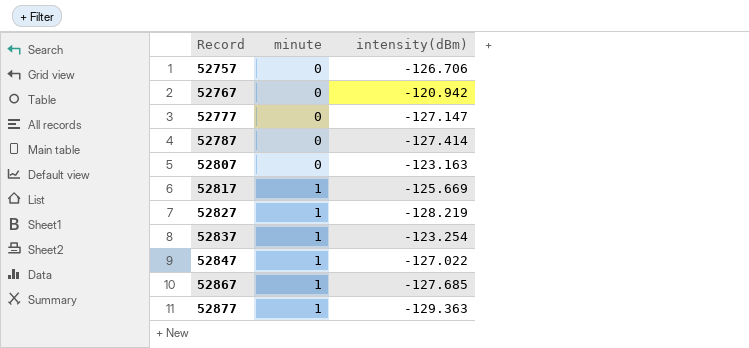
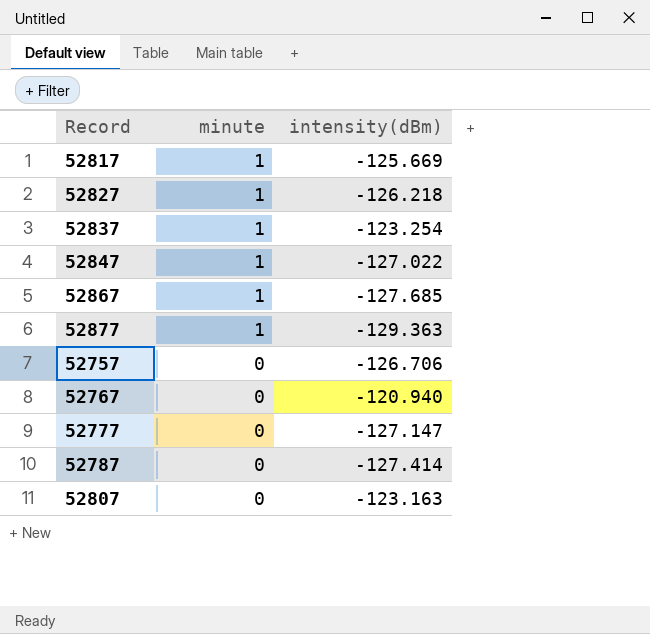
row order: Record ascending -> minute descending
52827 | intensity(dBm): -128.219 -> -126.218
52767 | intensity(dBm): -120.942 -> -120.940

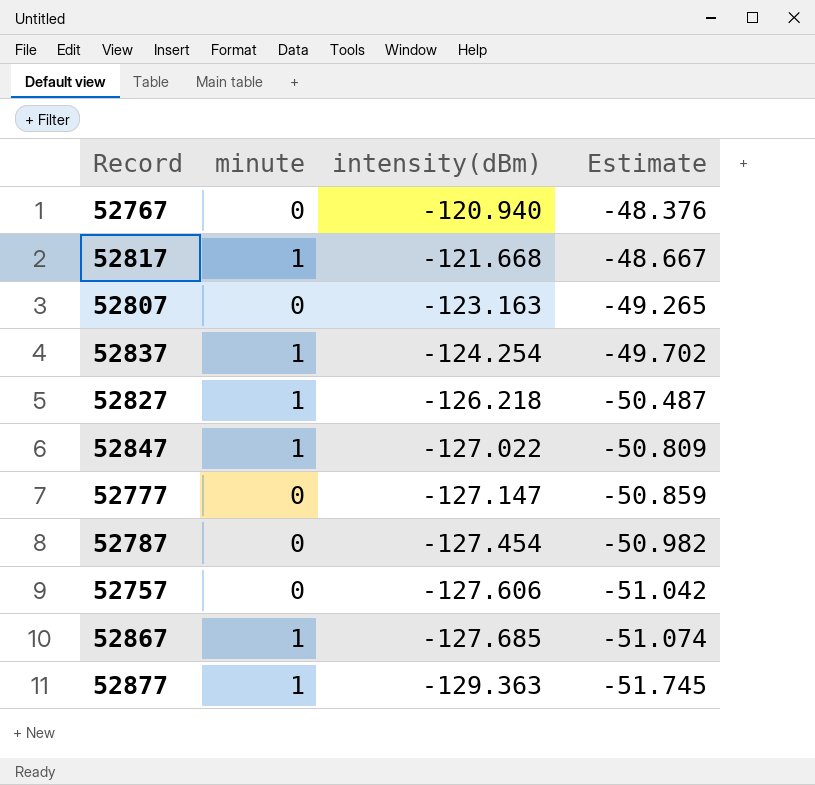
row order: minute descending -> intensity(dBm) descending
column Estimate | formula: none -> [intensity(dBm)] * 0.4
52817 | intensity(dBm): -125.669 -> -121.668
52837 | intensity(dBm): -123.254 -> -124.254
52787 | intensity(dBm): -127.414 -> -127.454
52757 | intensity(dBm): -126.706 -> -127.606

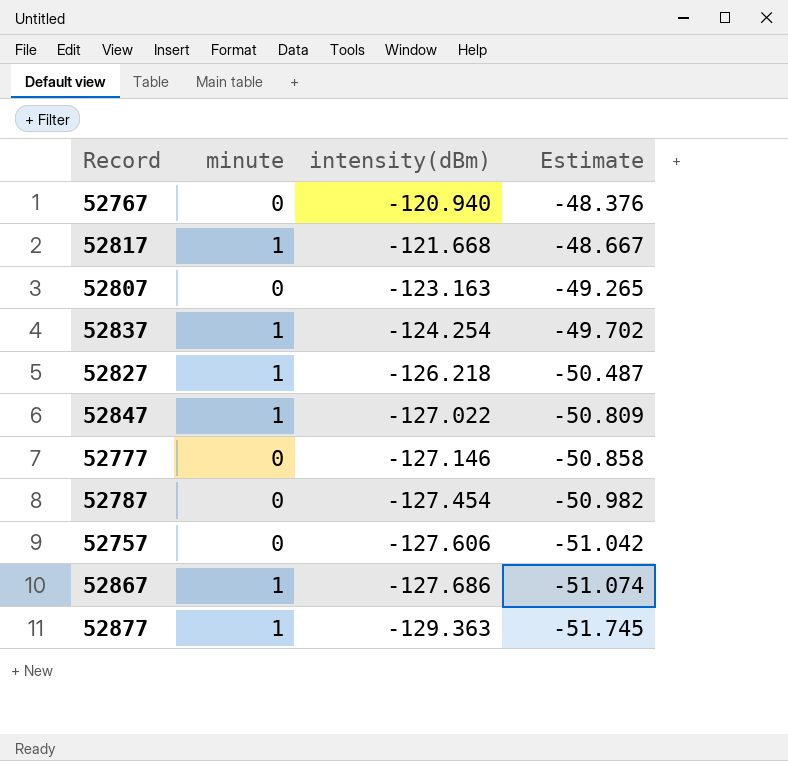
52777 | intensity(dBm): -127.147 -> -127.146
52777 | Estimate: -50.859 -> -50.858
52867 | intensity(dBm): -127.685 -> -127.686

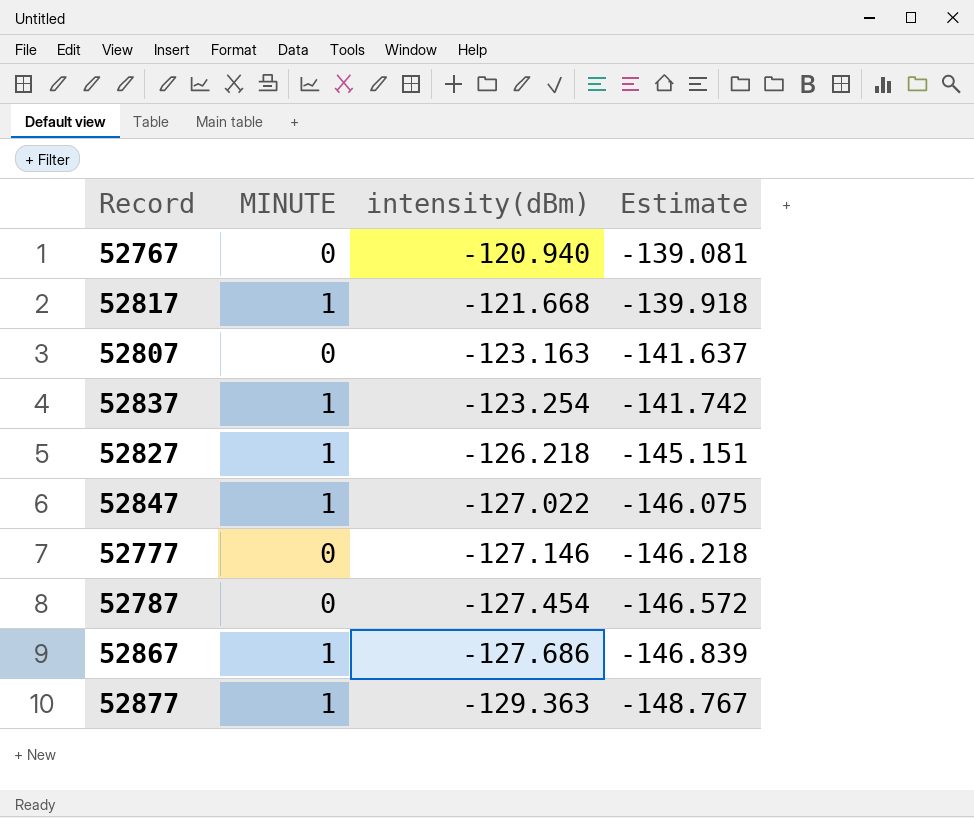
column name: minute -> MINUTE
column Estimate | formula: [intensity(dBm)] * 0.4 -> [intensity(dBm)] * 1.15
row 52757: 0 | -127.606 | -51.042 -> none
52837 | intensity(dBm): -124.254 -> -123.254

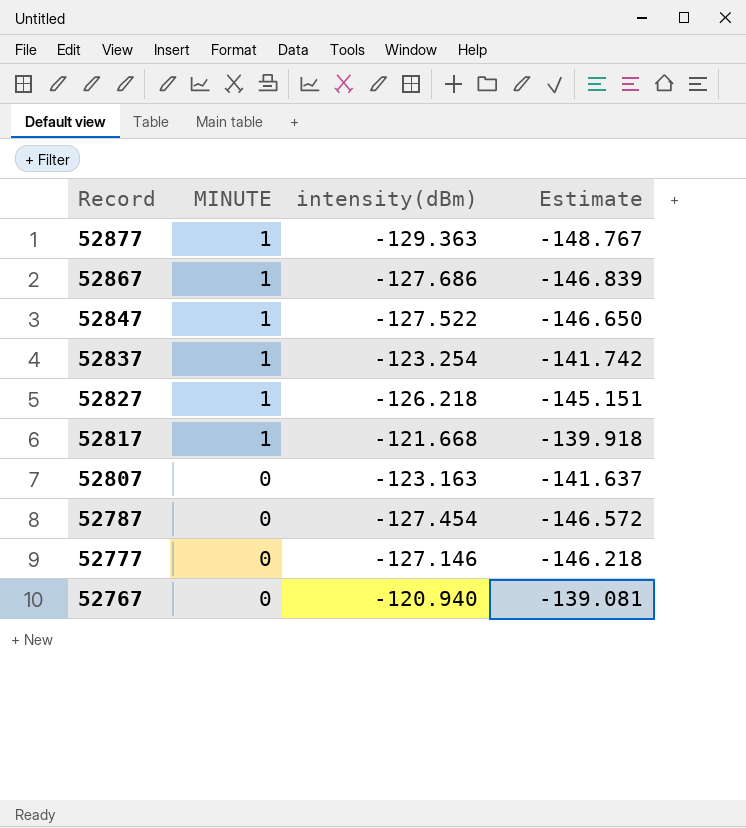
row order: intensity(dBm) descending -> Record descending
52847 | intensity(dBm): -127.022 -> -127.522
52847 | Estimate: -146.075 -> -146.650

